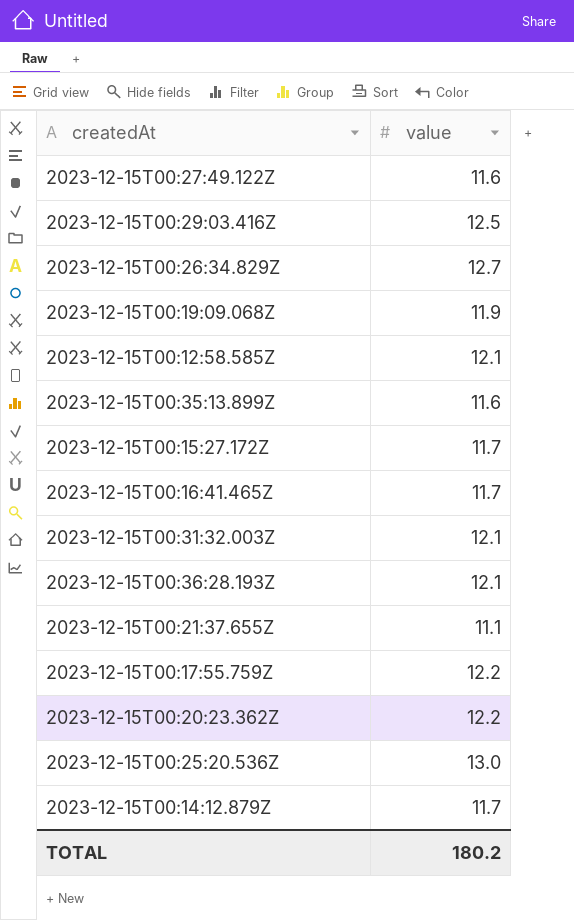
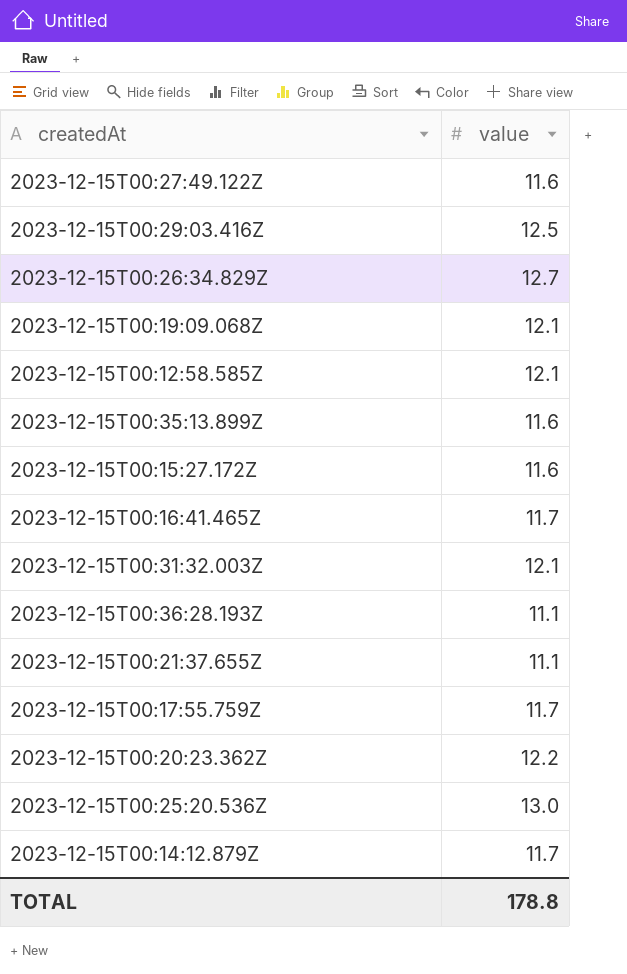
2023-12-15T00:19:09.068Z | value: 11.9 -> 12.1
2023-12-15T00:15:27.172Z | value: 11.7 -> 11.6
2023-12-15T00:36:28.193Z | value: 12.1 -> 11.1
2023-12-15T00:17:55.759Z | value: 12.2 -> 11.7
TOTAL | value: 180.2 -> 178.8

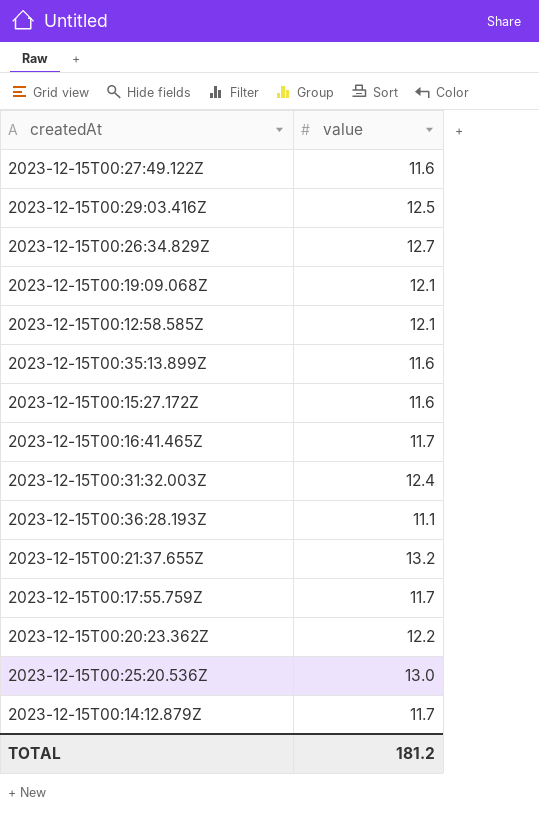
2023-12-15T00:31:32.003Z | value: 12.1 -> 12.4
2023-12-15T00:21:37.655Z | value: 11.1 -> 13.2
TOTAL | value: 178.8 -> 181.2

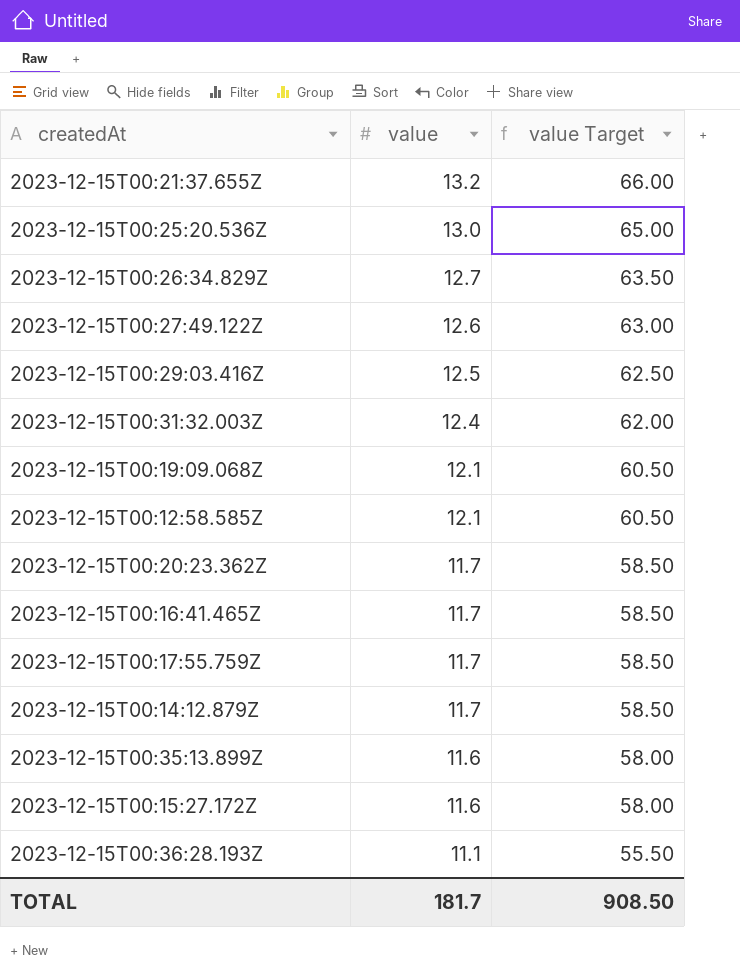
row order: none -> value descending
column value Target | formula: none -> [value] * 5
2023-12-15T00:27:49.122Z | value: 11.6 -> 12.6
2023-12-15T00:20:23.362Z | value: 12.2 -> 11.7
TOTAL | value: 181.2 -> 181.7

